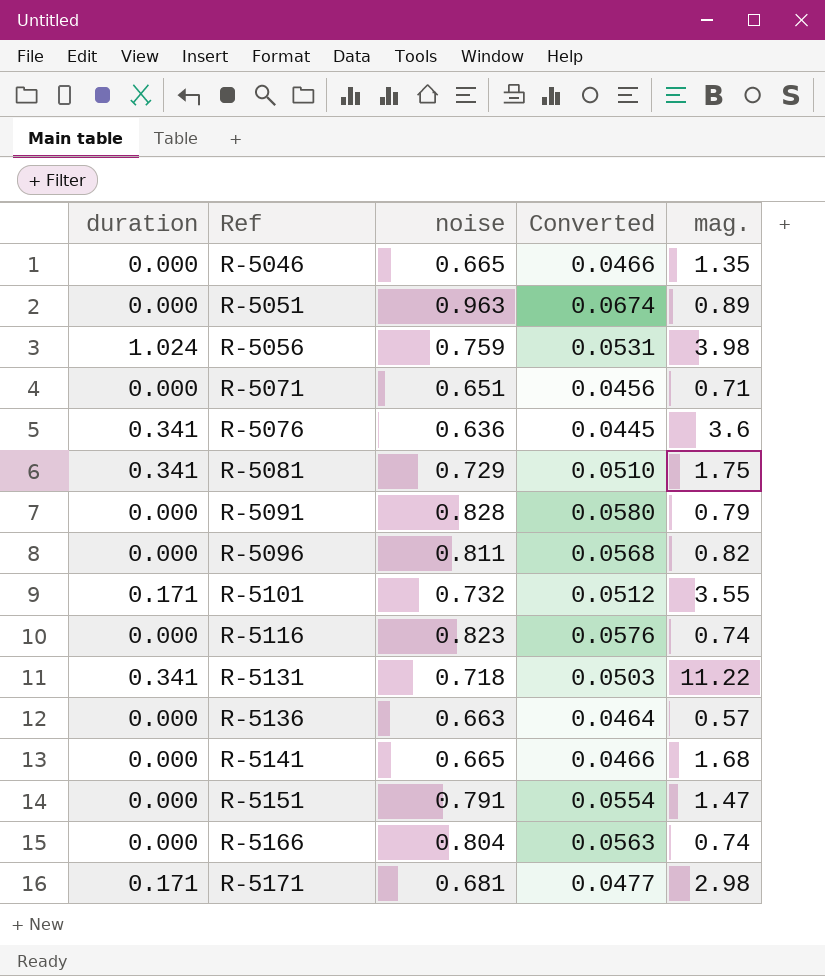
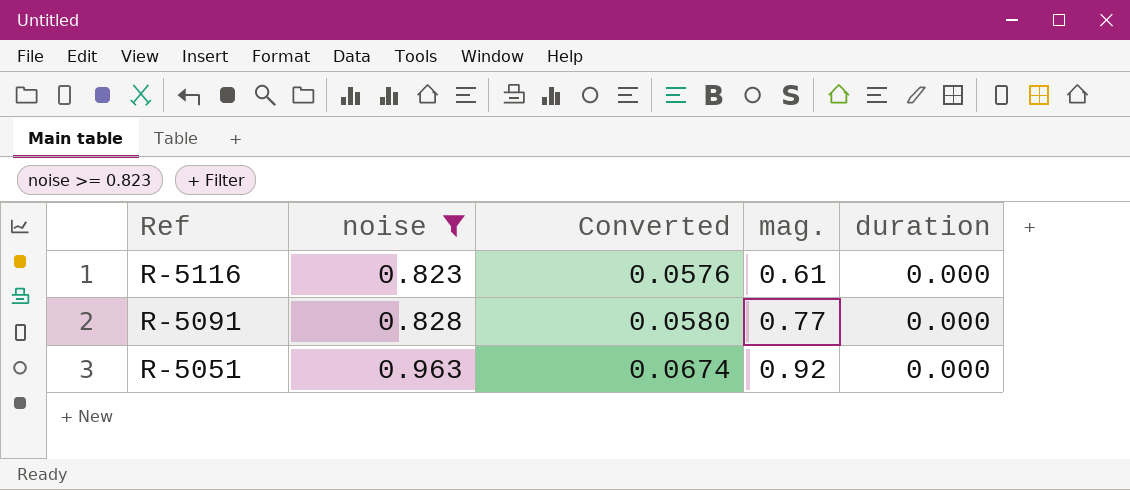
filter: none -> noise >= 0.823
row order: Ref ascending -> Ref descending
column duration | position: 1 -> 5
R-5116 | mag.: 0.74 -> 0.61
R-5091 | mag.: 0.79 -> 0.77
R-5051 | mag.: 0.89 -> 0.92

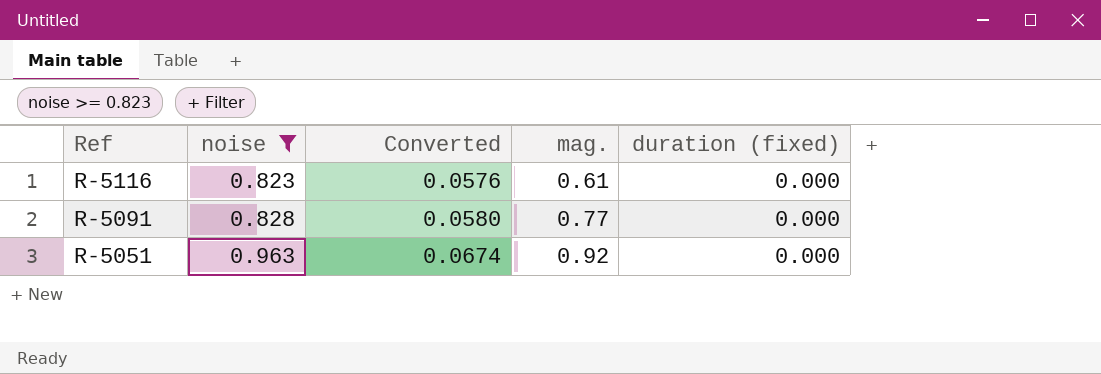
column name: duration -> duration (fixed)

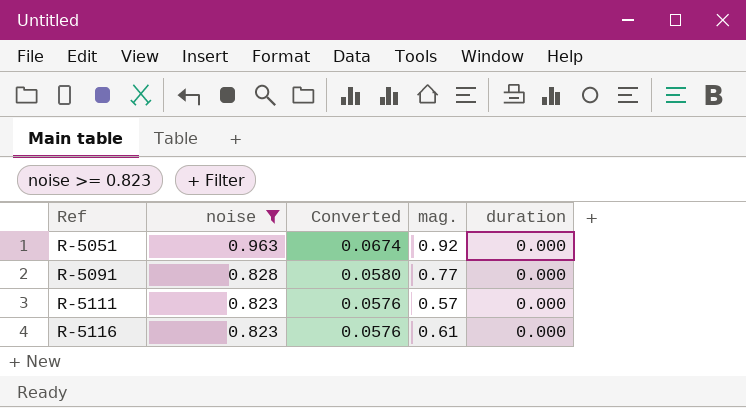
row order: Ref descending -> Ref ascending
column name: duration (fixed) -> duration
row R-5111: none -> 0.823 | 0.0576 | 0.57 | 0.000

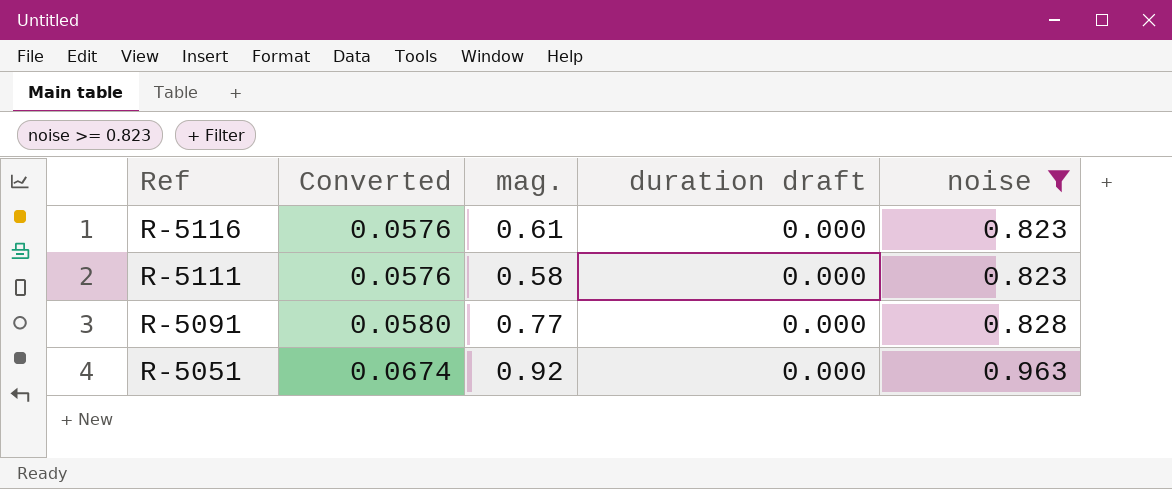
row order: Ref ascending -> Ref descending
column name: duration -> duration draft
column noise | position: 2 -> 5
R-5111 | mag.: 0.57 -> 0.58

